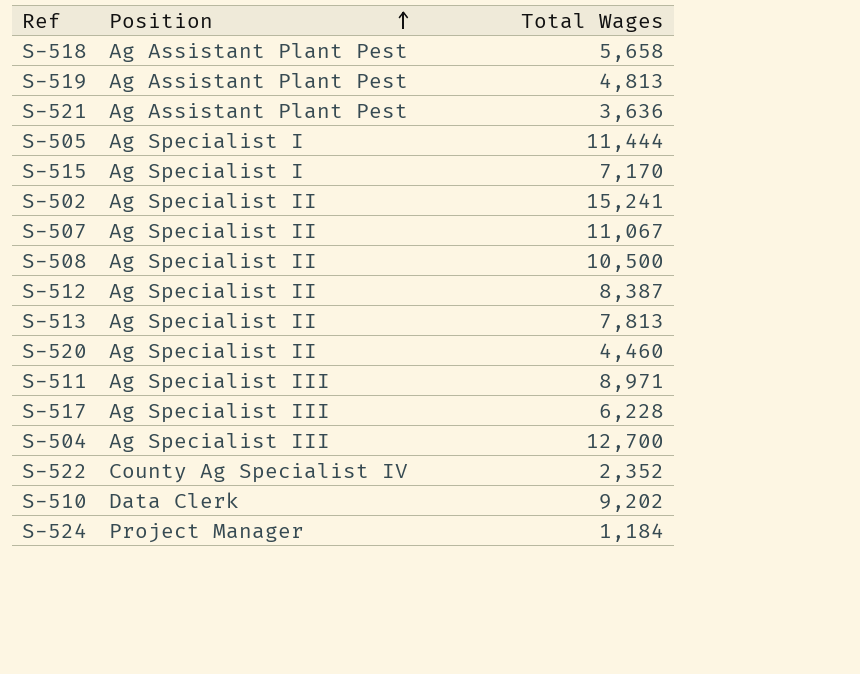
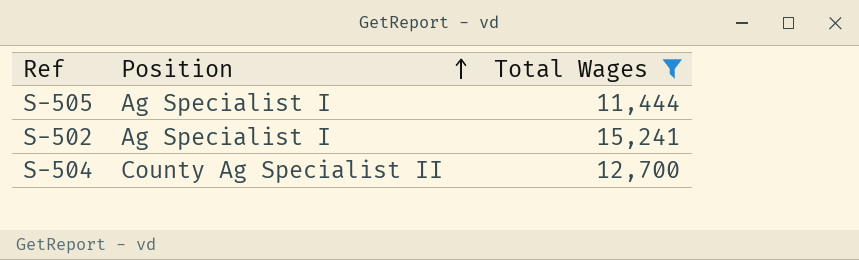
filter: none -> Total Wages >= 11,444
S-502 | Position: Ag Specialist II -> Ag Specialist I
S-504 | Position: Ag Specialist III -> County Ag Specialist II

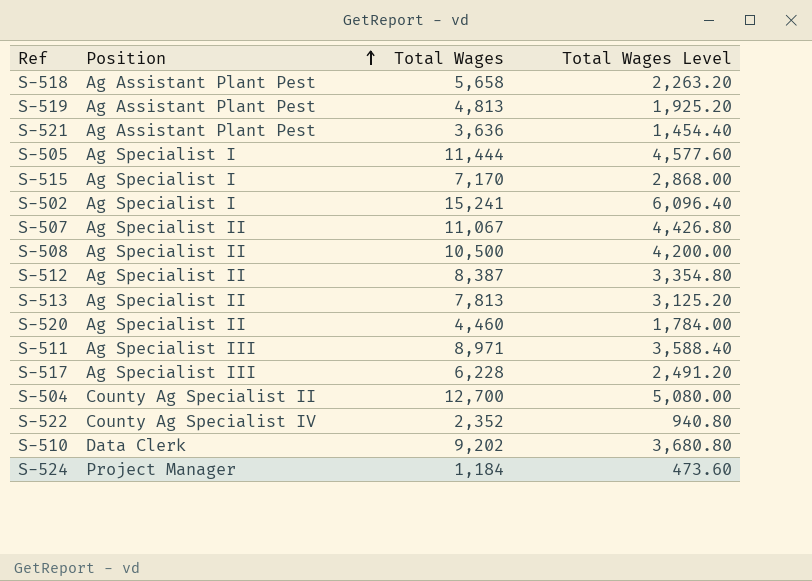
filter: Total Wages >= 11,444 -> none
column Total Wages Level | formula: none -> [Total Wages] * 0.4

